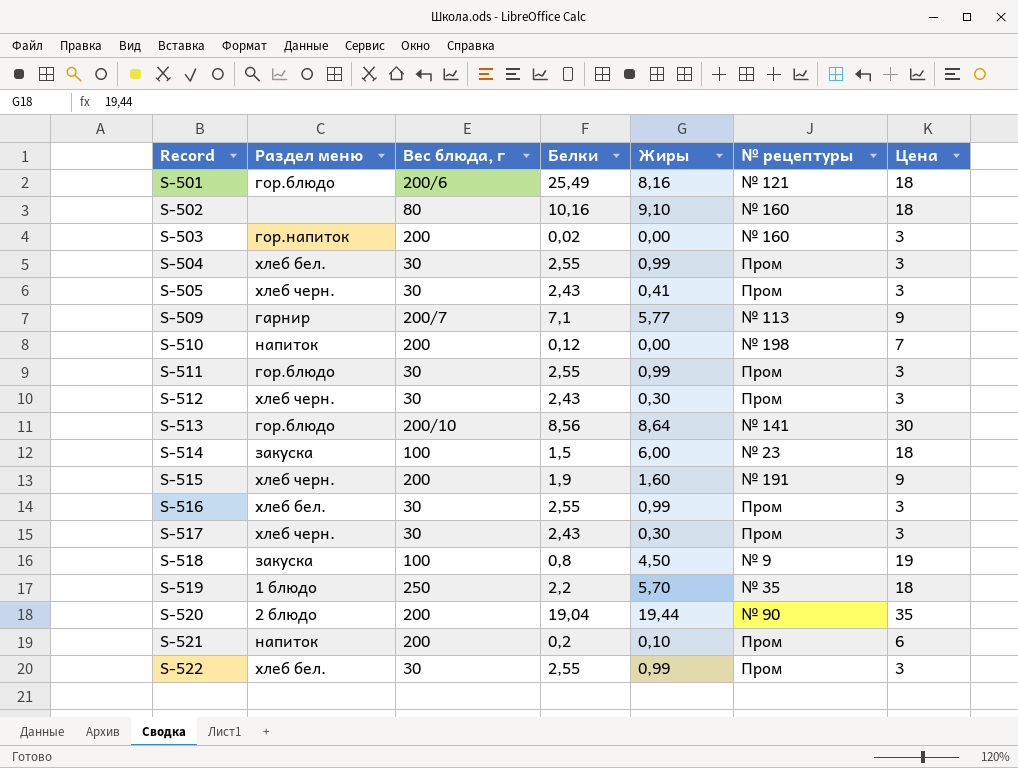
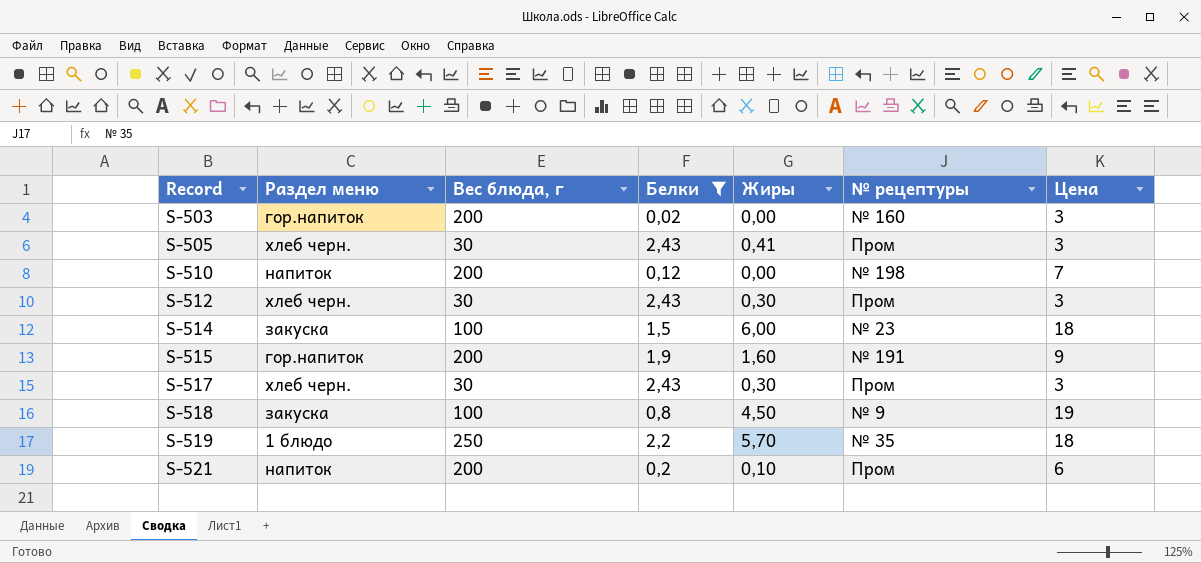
filter: none -> Белки <= 2,43
S-515 | Раздел меню: хлеб черн. -> гор.напиток

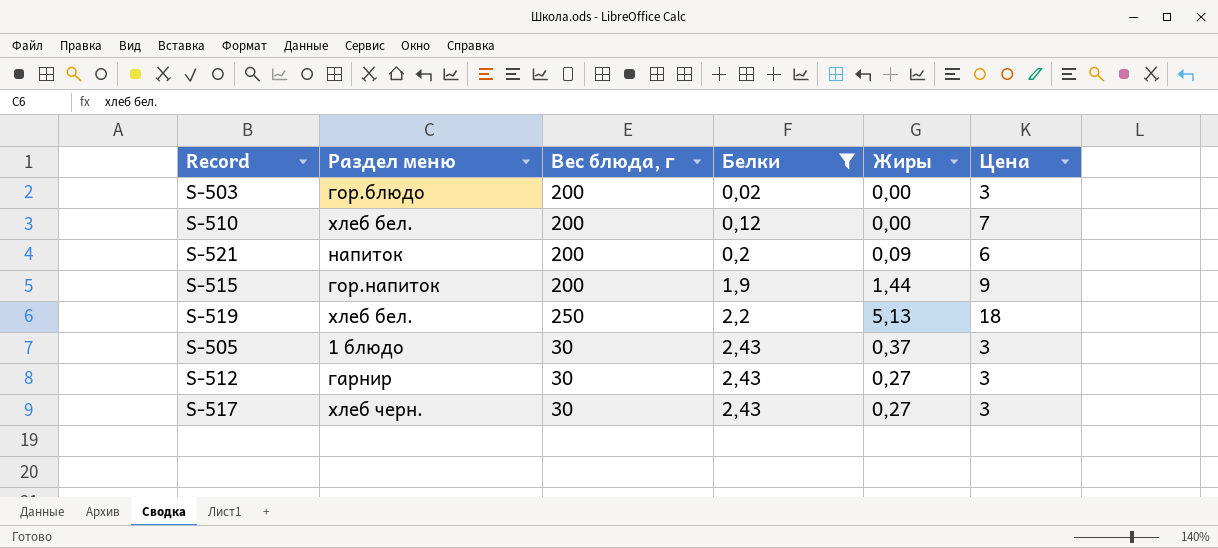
row order: Record ascending -> Белки ascending
column № рецептуры | position: 6 -> none
row S-514: закуска | 100 | 1,5 | 6,00 | № 23 | 18 -> none
row S-518: закуска | 100 | 0,8 | 4,50 | № 9 | 19 -> none
S-503 | Раздел меню: гор.напиток -> гор.блюдо
S-510 | Раздел меню: напиток -> хлеб бел.
S-521 | Жиры: 0,10 -> 0,09
S-515 | Жиры: 1,60 -> 1,44
S-519 | Раздел меню: 1 блюдо -> хлеб бел.
S-519 | Жиры: 5,70 -> 5,13
S-505 | Раздел меню: хлеб черн. -> 1 блюдо
S-505 | Жиры: 0,41 -> 0,37
S-512 | Раздел меню: хлеб черн. -> гарнир
S-512 | Жиры: 0,30 -> 0,27
S-517 | Жиры: 0,30 -> 0,27

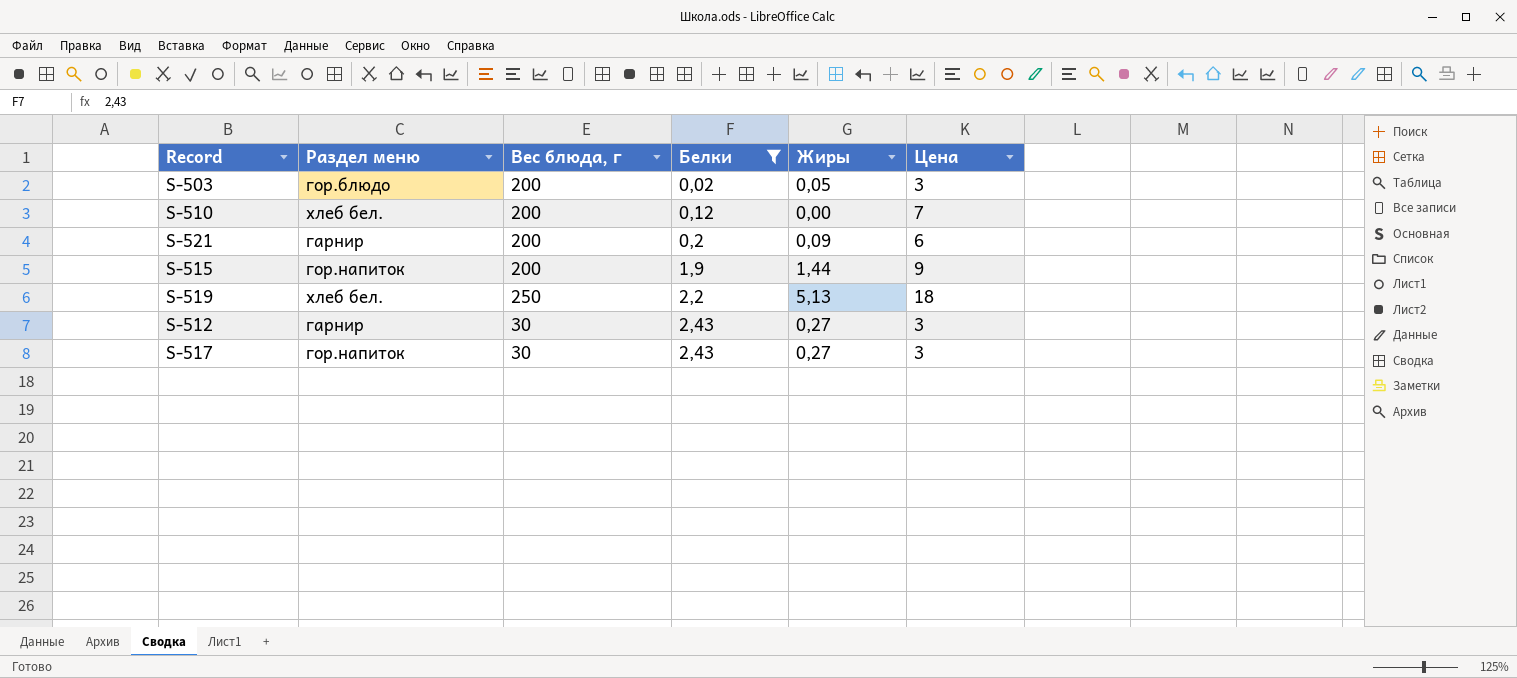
row S-505: 1 блюдо | 30 | 2,43 | 0,37 | 3 -> none
S-503 | Жиры: 0,00 -> 0,05
S-521 | Раздел меню: напиток -> гарнир
S-517 | Раздел меню: хлеб черн. -> гор.напиток

